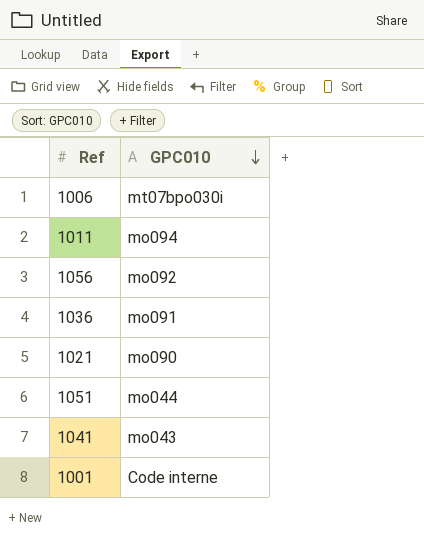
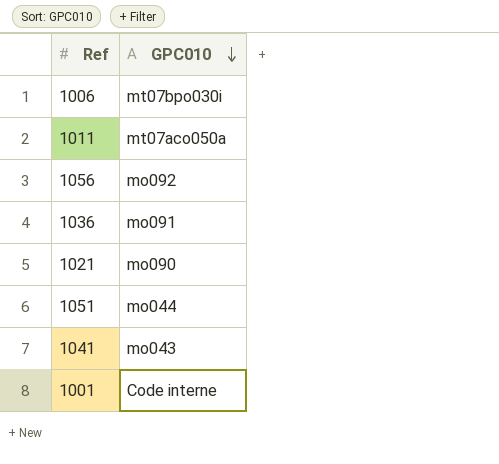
1011 | GPC010: mo094 -> mt07aco050a

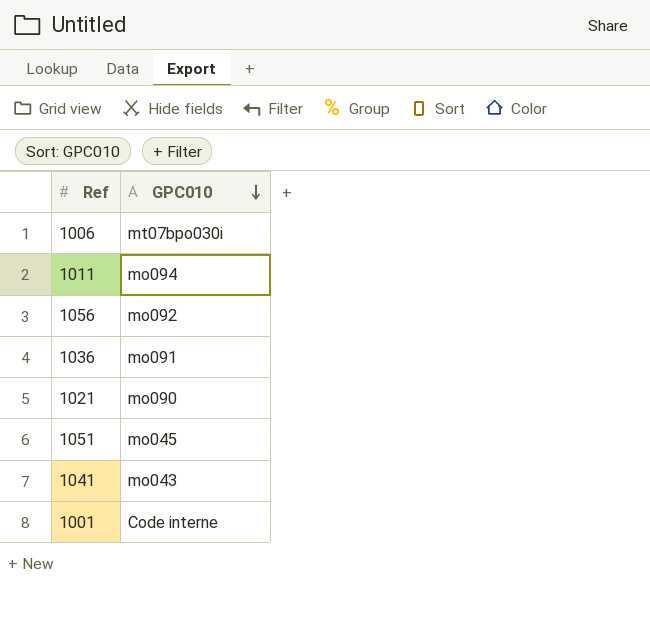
1011 | GPC010: mt07aco050a -> mo094
1051 | GPC010: mo044 -> mo045

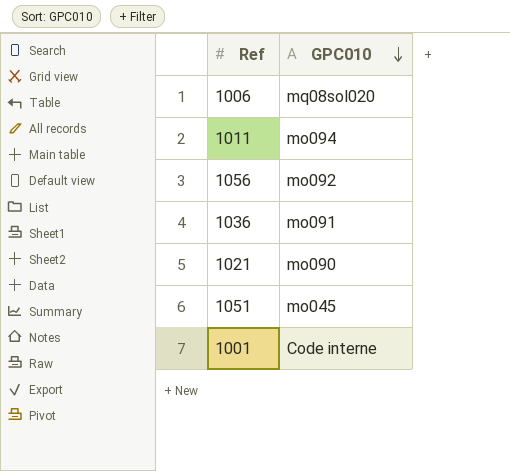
row 1041: mo043 -> none
1006 | GPC010: mt07bpo030i -> mq08sol020

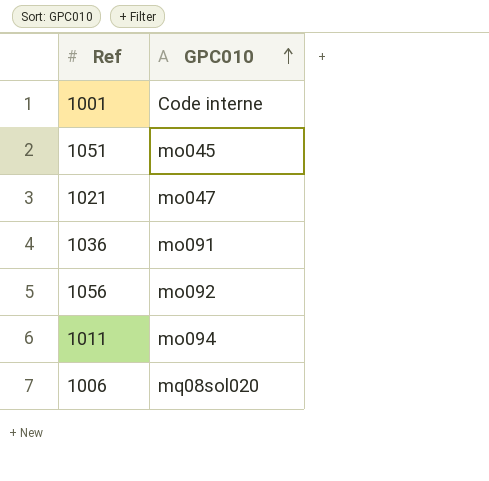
row order: GPC010 descending -> GPC010 ascending
1021 | GPC010: mo090 -> mo047

